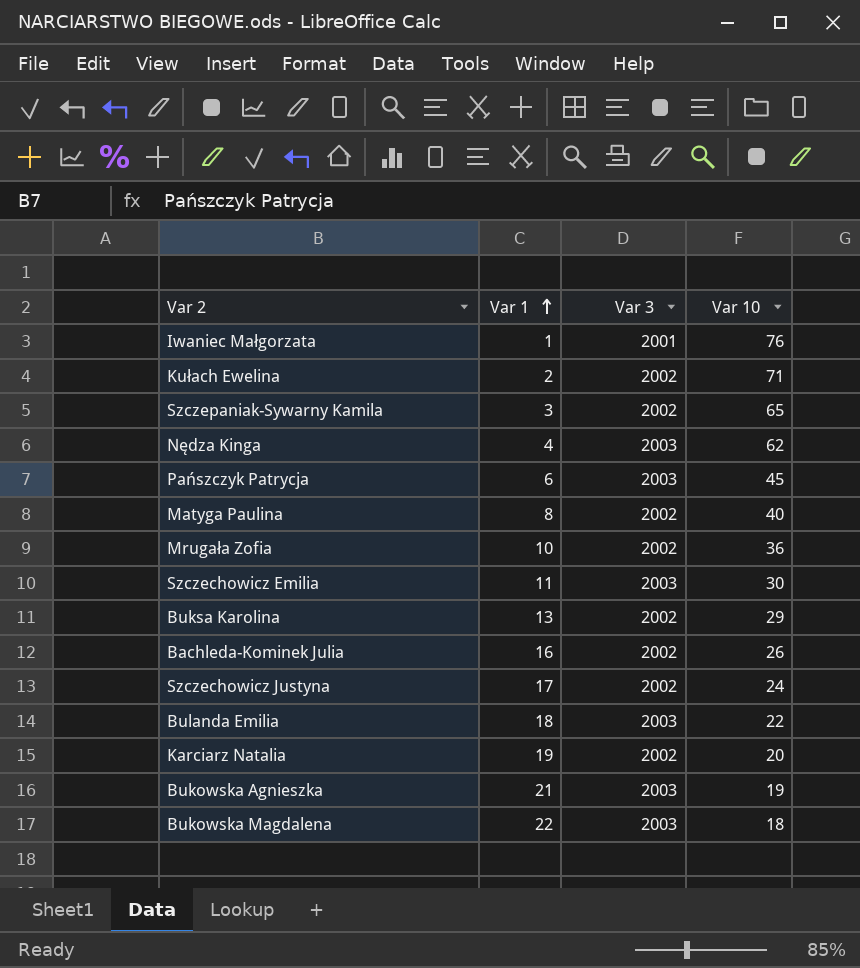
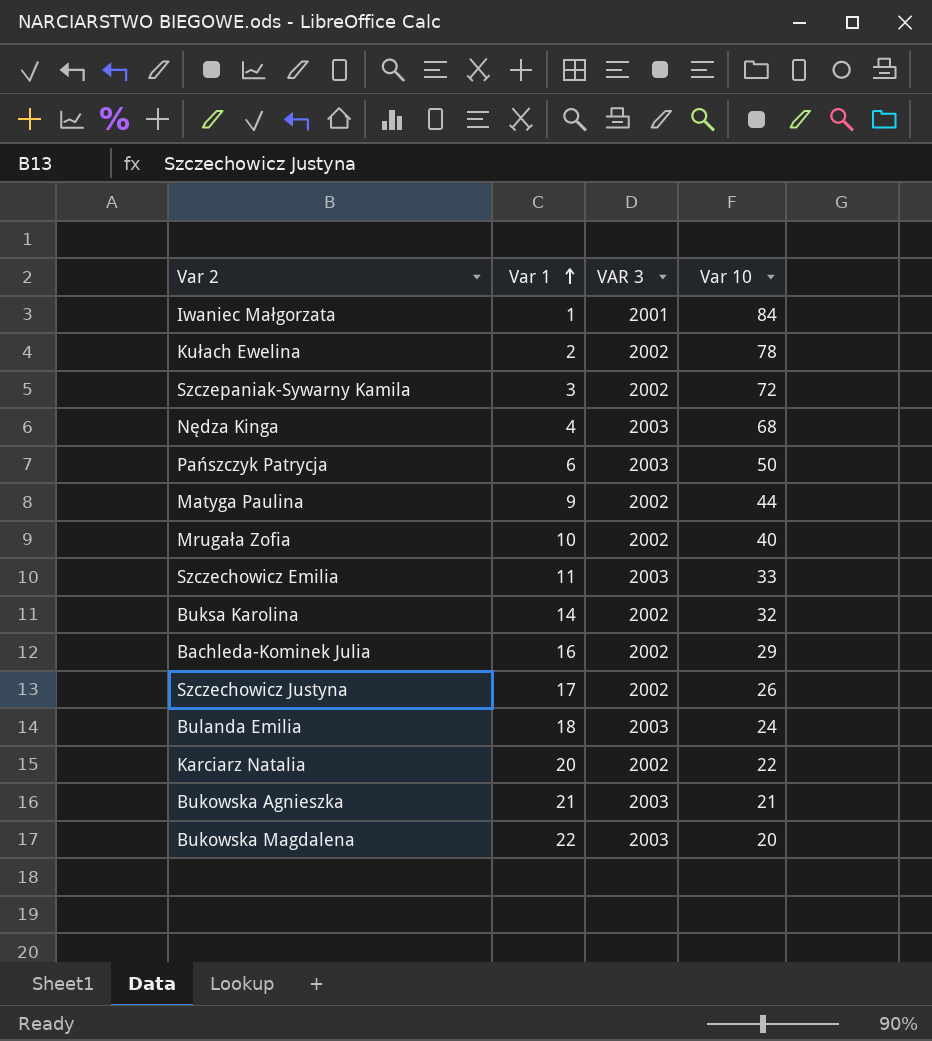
column name: Var 3 -> VAR 3
Iwaniec Małgorzata | Var 10: 76 -> 84
Kułach Ewelina | Var 10: 71 -> 78
Szczepaniak-Sywarny Kamila | Var 10: 65 -> 72
Nędza Kinga | Var 10: 62 -> 68
Pańszczyk Patrycja | Var 10: 45 -> 50
Matyga Paulina | Var 1: 8 -> 9
Matyga Paulina | Var 10: 40 -> 44
Mrugała Zofia | Var 10: 36 -> 40
Szczechowicz Emilia | Var 10: 30 -> 33
Buksa Karolina | Var 1: 13 -> 14
Buksa Karolina | Var 10: 29 -> 32
Bachleda-Kominek Julia | Var 10: 26 -> 29
Szczechowicz Justyna | Var 10: 24 -> 26
Bulanda Emilia | Var 10: 22 -> 24
Karciarz Natalia | Var 1: 19 -> 20
Karciarz Natalia | Var 10: 20 -> 22
Bukowska Agnieszka | Var 10: 19 -> 21
Bukowska Magdalena | Var 10: 18 -> 20

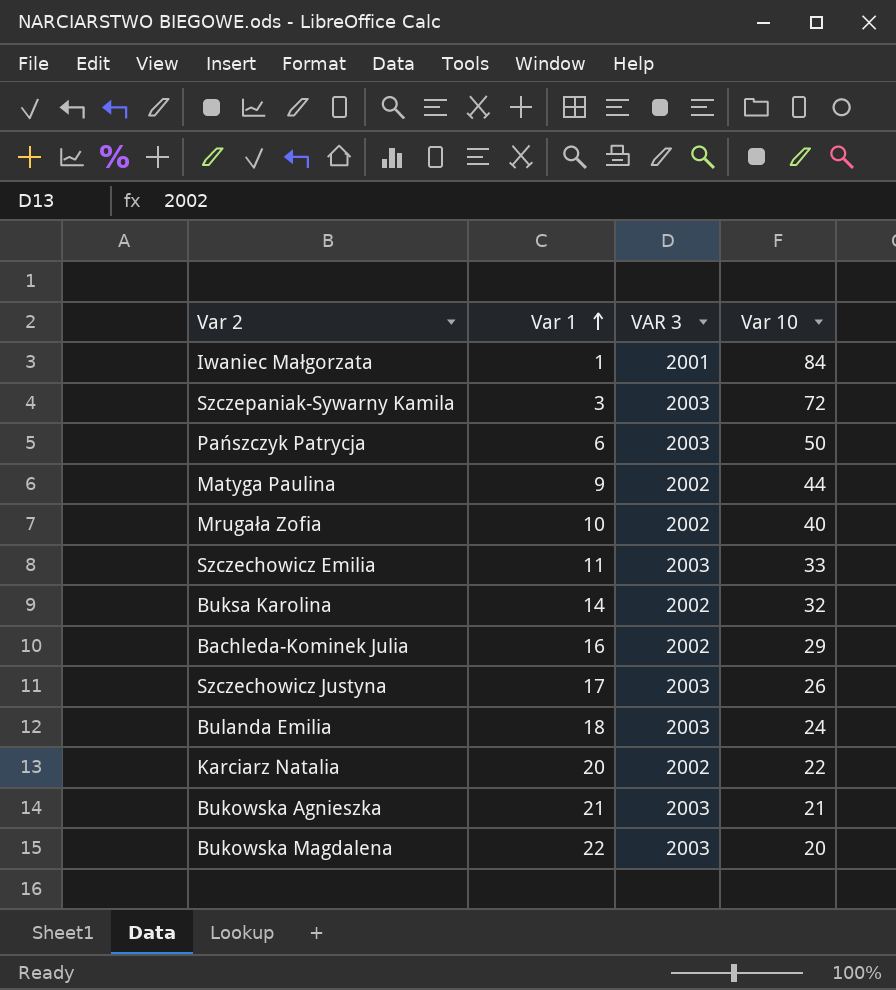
row Kułach Ewelina: 2 | 2002 | 78 -> none
row Nędza Kinga: 4 | 2003 | 68 -> none
Szczepaniak-Sywarny Kamila | VAR 3: 2002 -> 2003
Szczechowicz Justyna | VAR 3: 2002 -> 2003

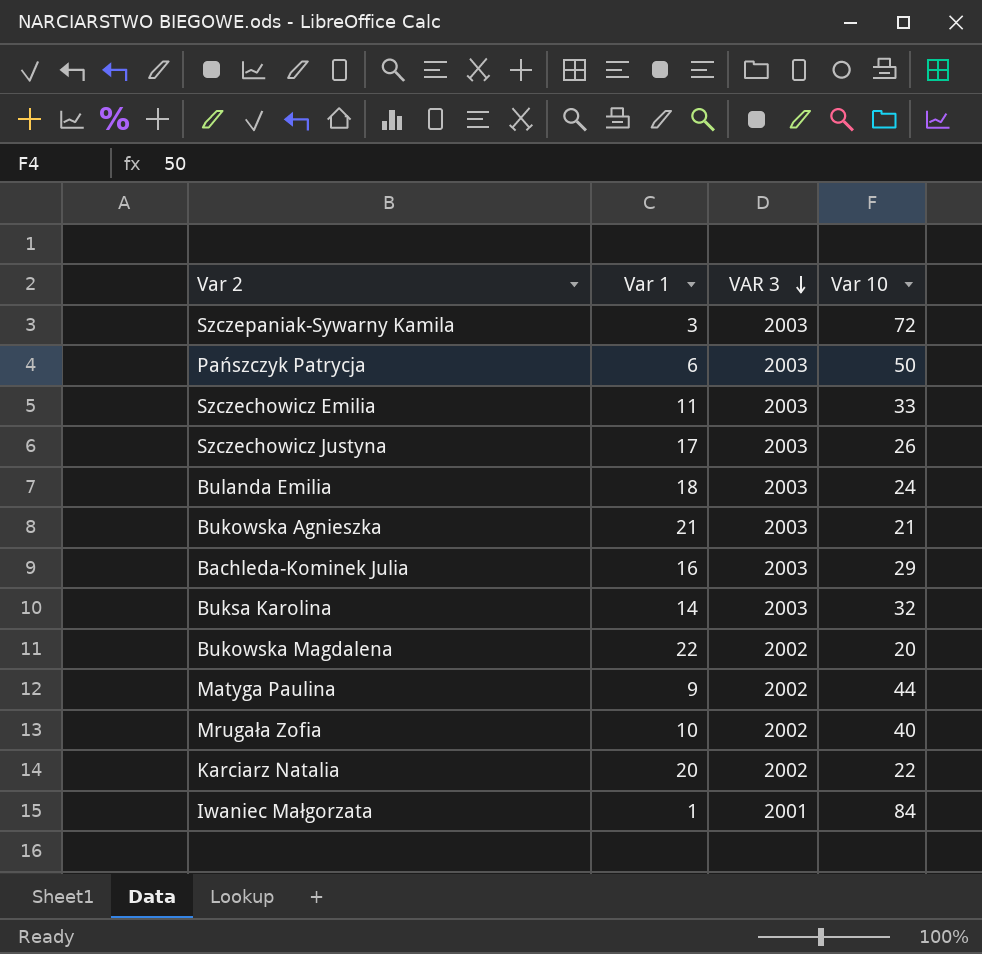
row order: Var 1 ascending -> VAR 3 descending
Bachleda-Kominek Julia | VAR 3: 2002 -> 2003
Buksa Karolina | VAR 3: 2002 -> 2003
Bukowska Magdalena | VAR 3: 2003 -> 2002

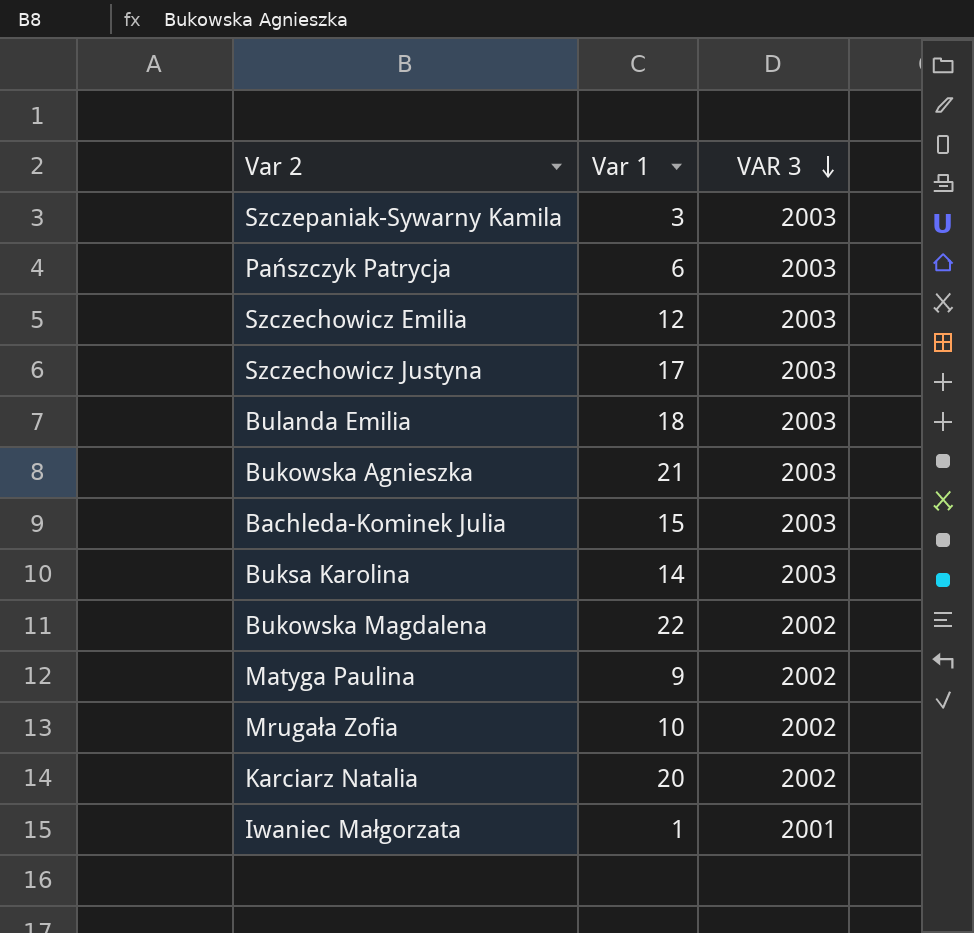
column Var 10 | position: 4 -> none
Szczechowicz Emilia | Var 1: 11 -> 12
Bachleda-Kominek Julia | Var 1: 16 -> 15

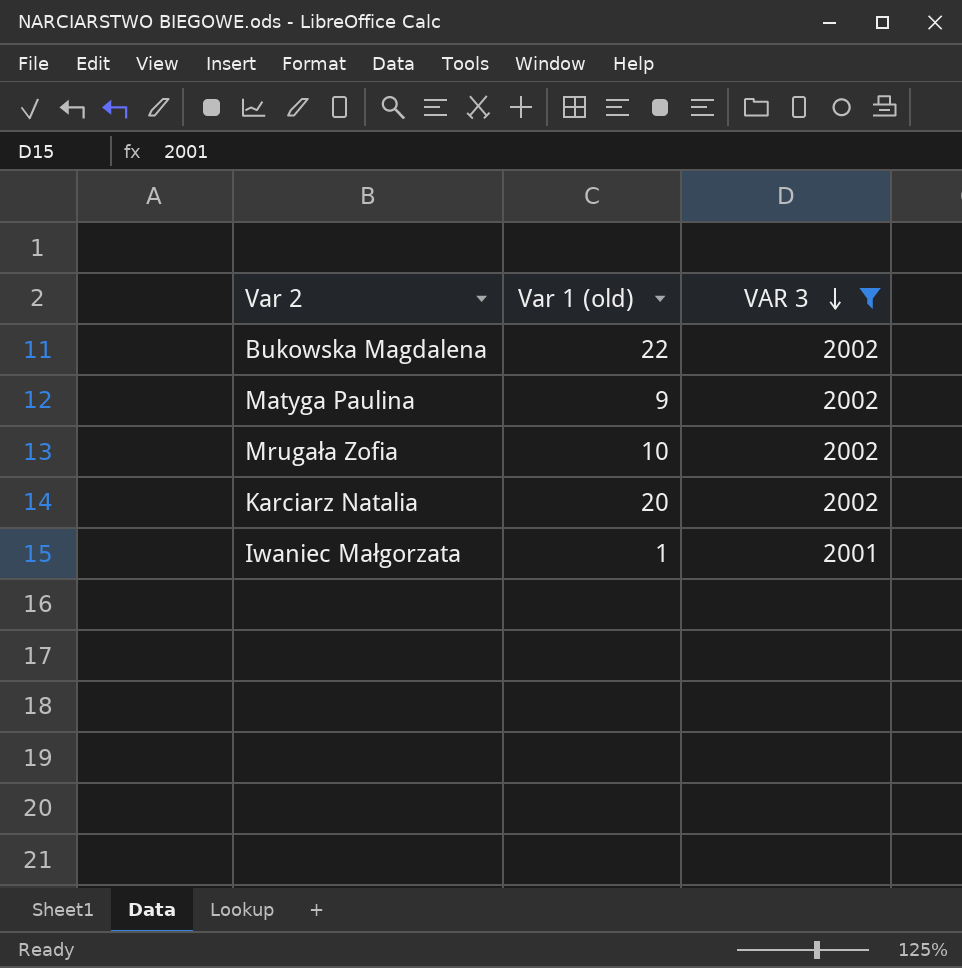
filter: none -> VAR 3 != 2003
column name: Var 1 -> Var 1 (old)

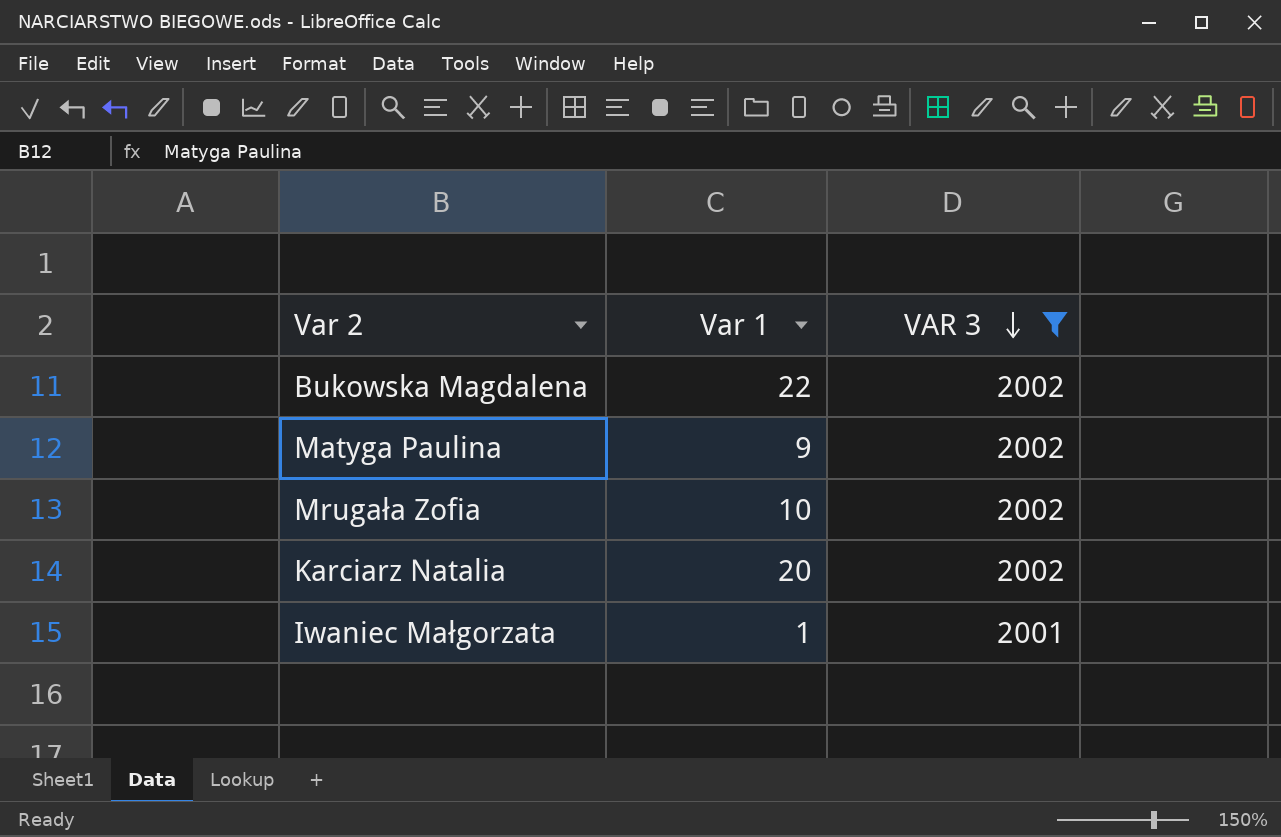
column name: Var 1 (old) -> Var 1

